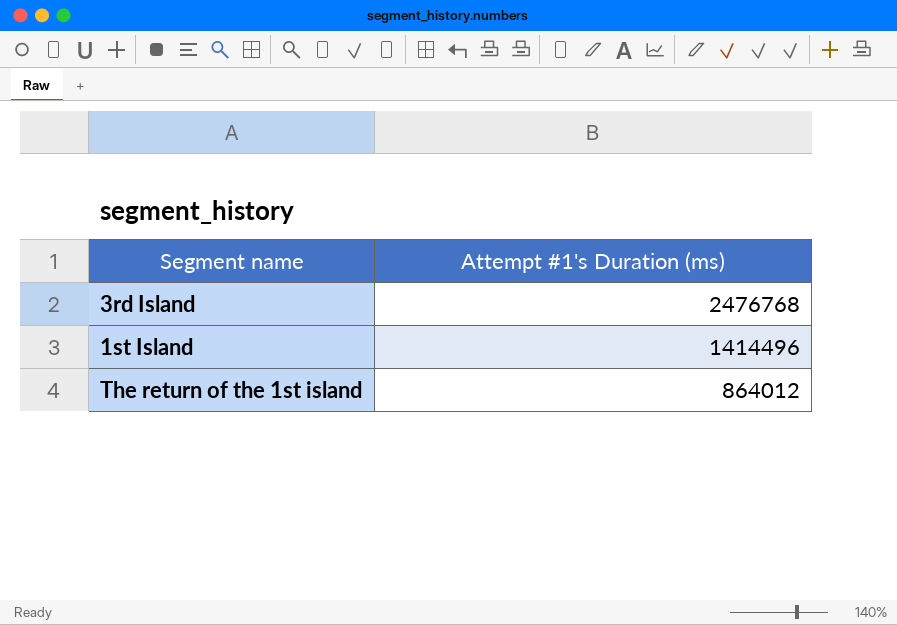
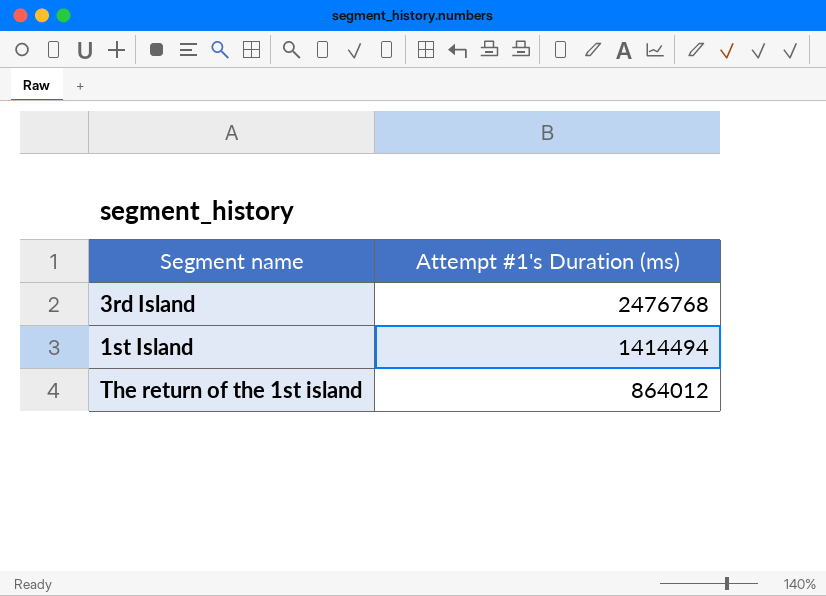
1st Island | Attempt #1's Duration (ms): 1414496 -> 1414494

